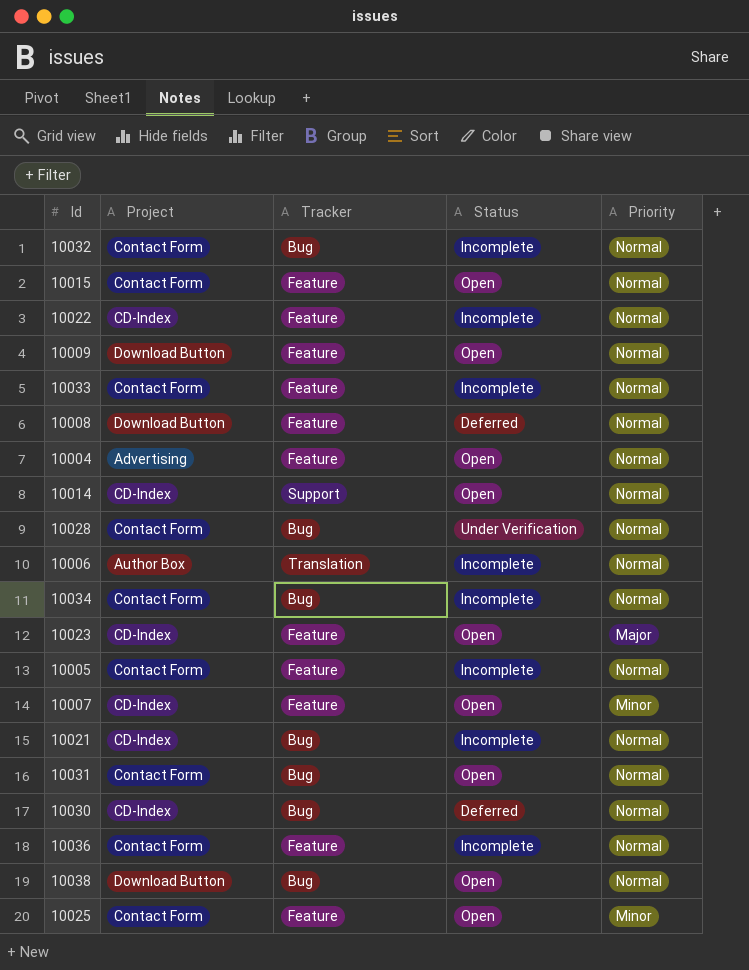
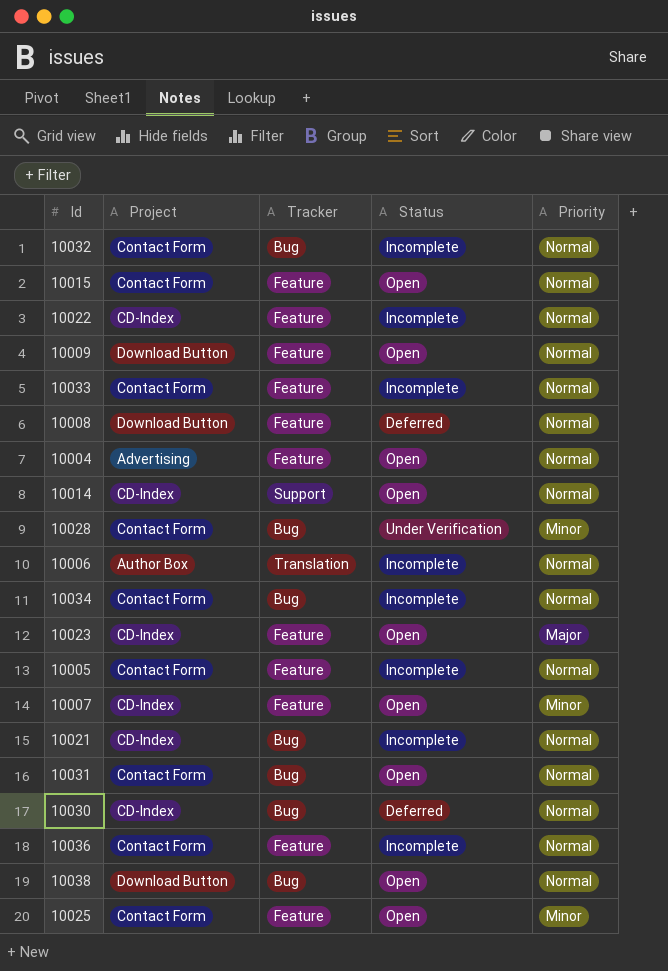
10028 | Priority: Normal -> Minor

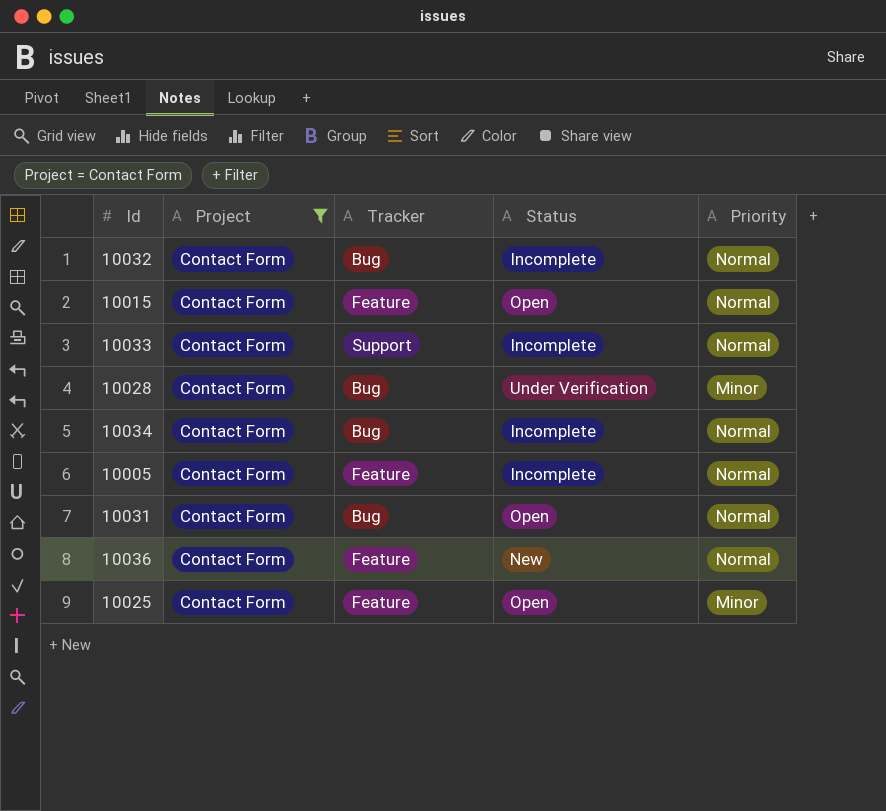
filter: none -> Project = Contact Form
10033 | Tracker: Feature -> Support
10036 | Status: Incomplete -> New

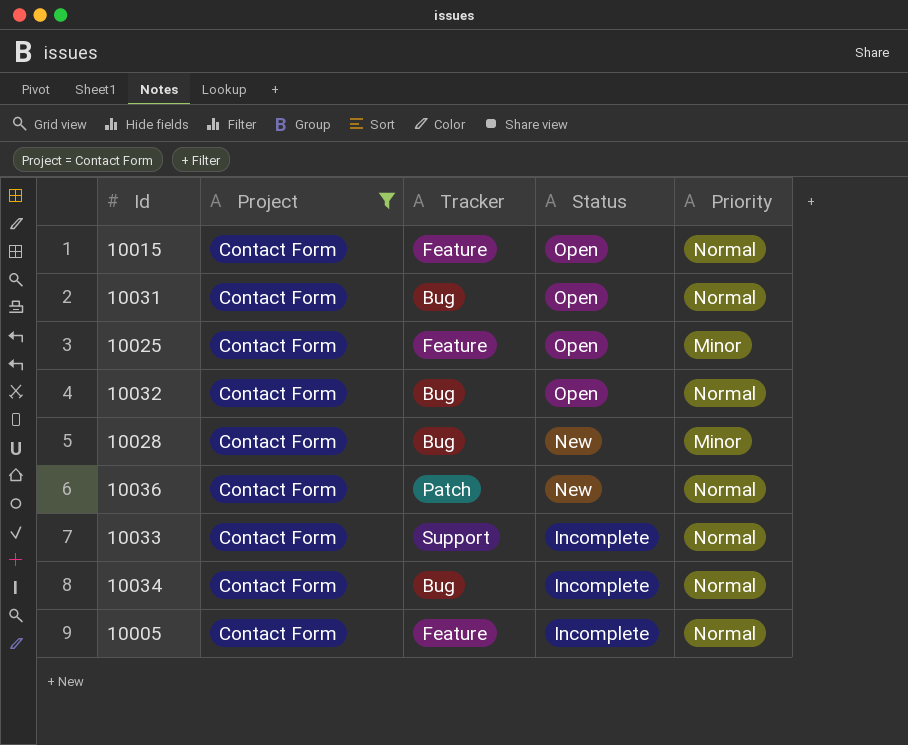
row order: none -> Status descending
10032 | Status: Incomplete -> Open
10028 | Status: Under Verification -> New
10036 | Tracker: Feature -> Patch

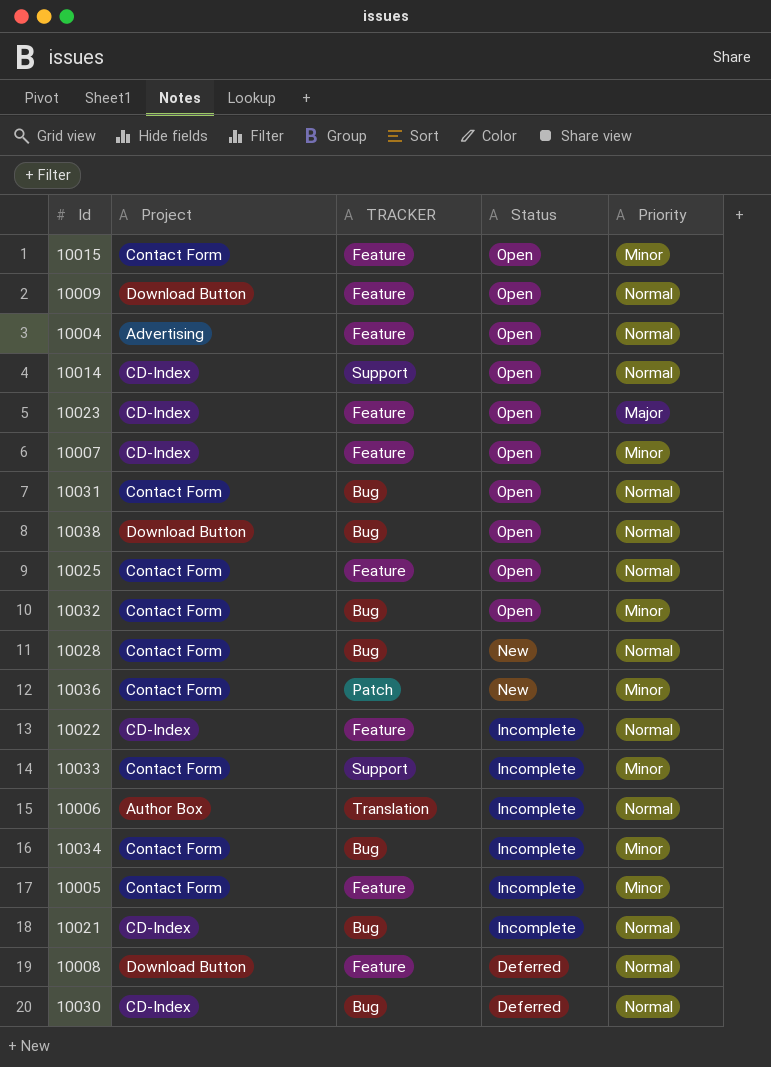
filter: Project = Contact Form -> none
column name: Tracker -> TRACKER
10015 | Priority: Normal -> Minor
10025 | Priority: Minor -> Normal
10032 | Priority: Normal -> Minor
10028 | Priority: Minor -> Normal
10036 | Priority: Normal -> Minor
10033 | Priority: Normal -> Minor
10034 | Priority: Normal -> Minor
10005 | Priority: Normal -> Minor

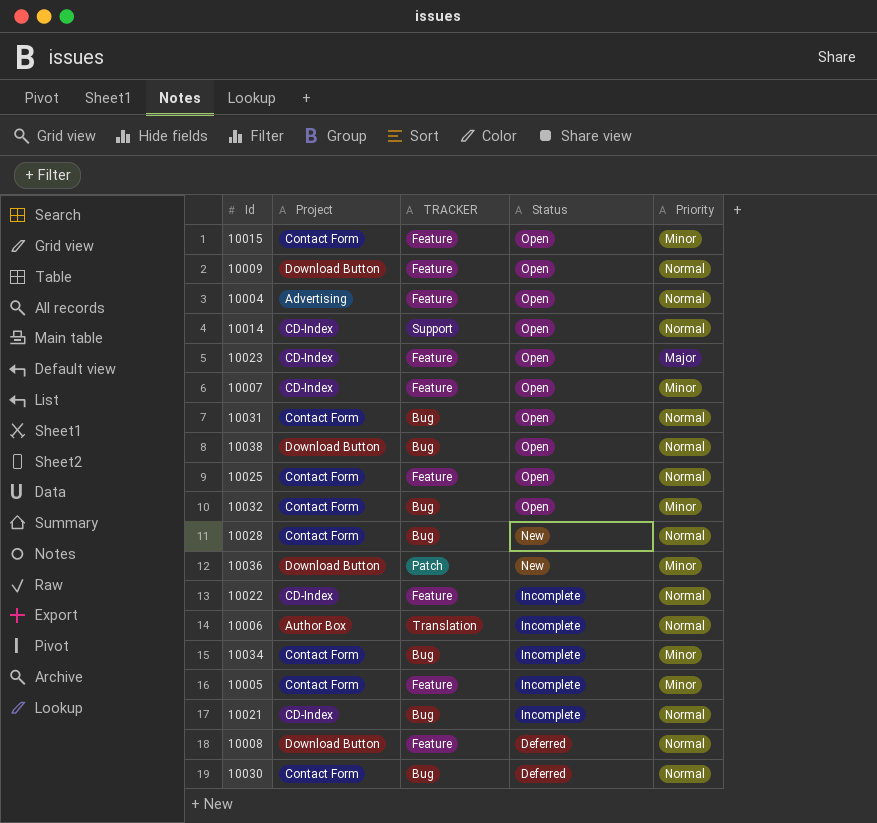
row 10033: Contact Form | Support | Incomplete | Minor -> none
10036 | Project: Contact Form -> Download Button
10030 | Project: CD-Index -> Contact Form

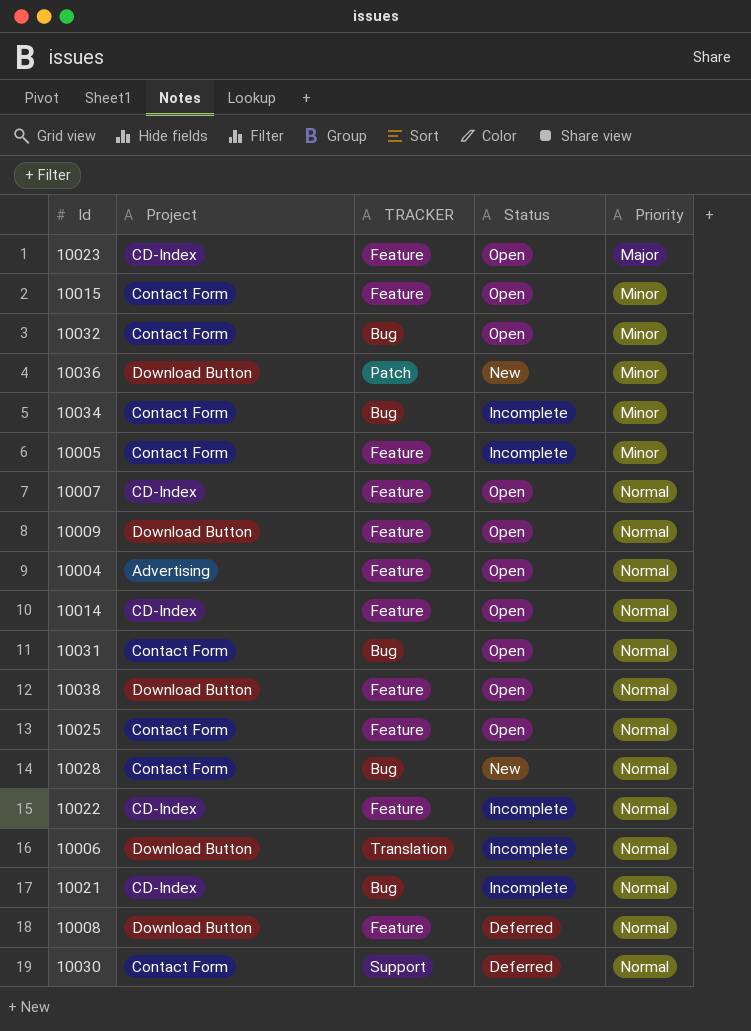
row order: Status descending -> Priority ascending
10007 | Priority: Minor -> Normal
10014 | TRACKER: Support -> Feature
10038 | TRACKER: Bug -> Feature
10006 | Project: Author Box -> Download Button
10030 | TRACKER: Bug -> Support

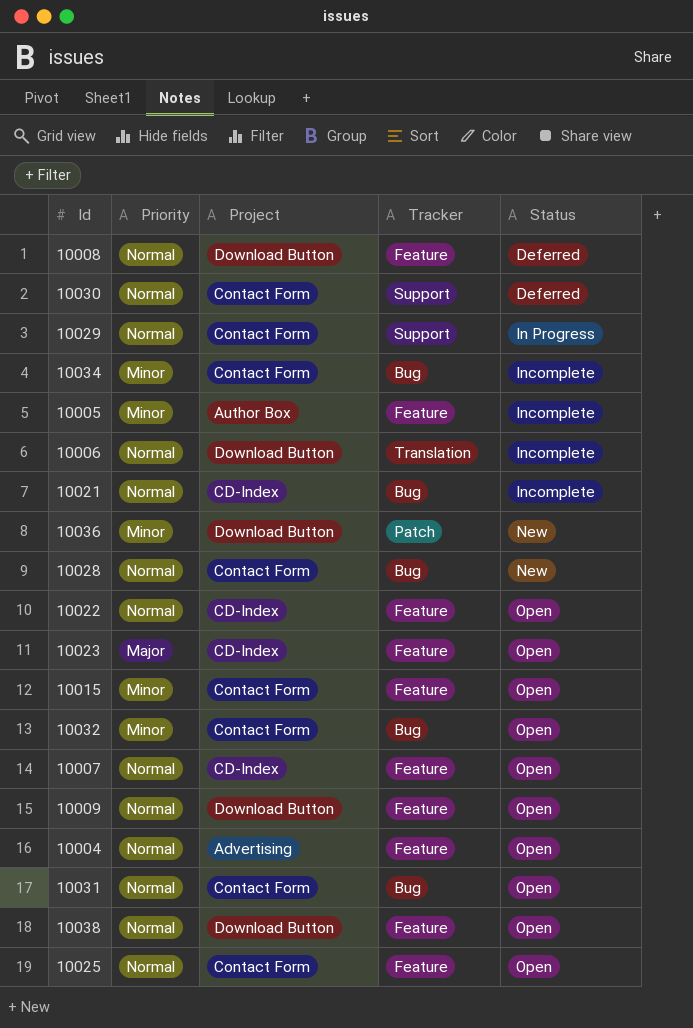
row order: Priority ascending -> Status ascending
column Priority | position: 5 -> 2
column name: TRACKER -> Tracker
row 10014: CD-Index | Feature | Open | Normal -> none
row 10029: none -> Normal | Contact Form | Support | In Progress
10005 | Project: Contact Form -> Author Box
10022 | Status: Incomplete -> Open

